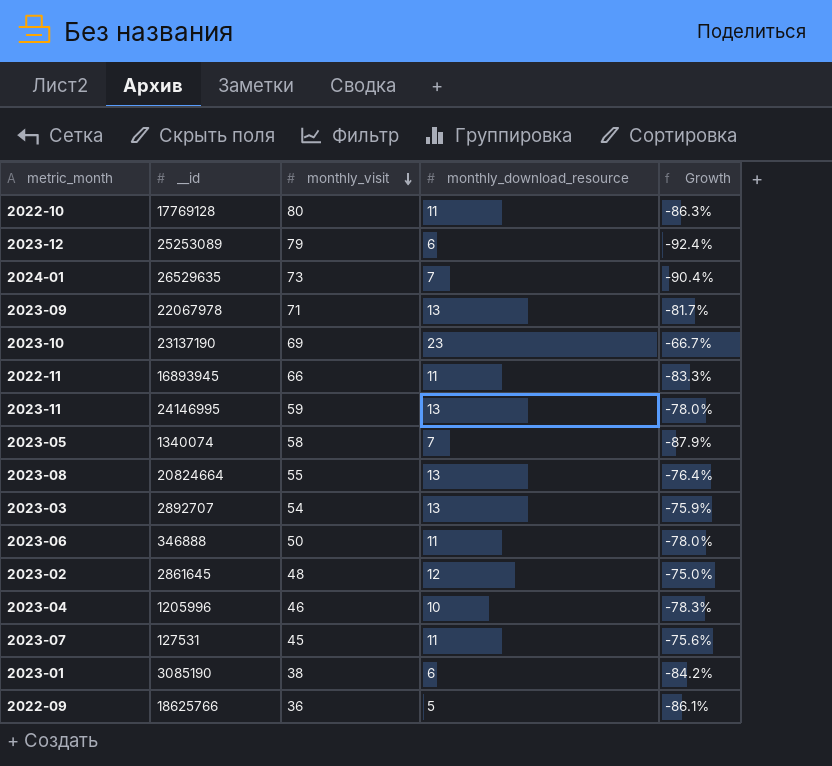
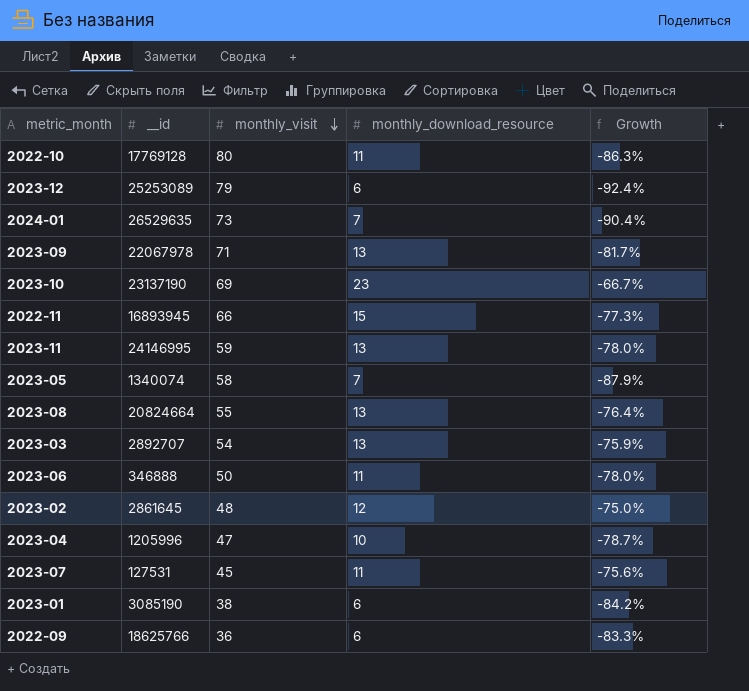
2022-11 | monthly_download_resource: 11 -> 15
2022-11 | Growth: -83.3% -> -77.3%
2023-04 | monthly_visit: 46 -> 47
2023-04 | Growth: -78.3% -> -78.7%
2022-09 | monthly_download_resource: 5 -> 6
2022-09 | Growth: -86.1% -> -83.3%

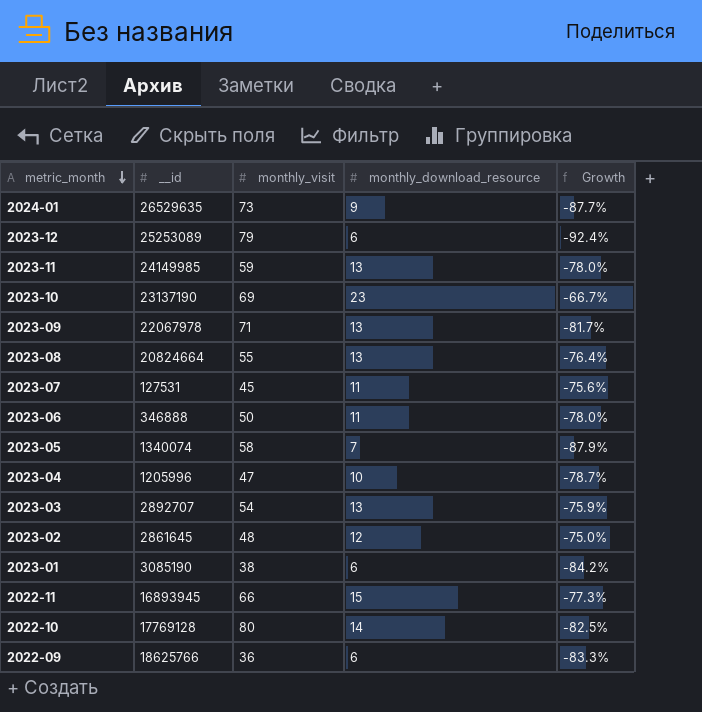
row order: monthly_visit descending -> metric_month descending
2024-01 | monthly_download_resource: 7 -> 9
2024-01 | Growth: -90.4% -> -87.7%
2023-11 | __id: 24146995 -> 24149985
2022-10 | monthly_download_resource: 11 -> 14
2022-10 | Growth: -86.3% -> -82.5%

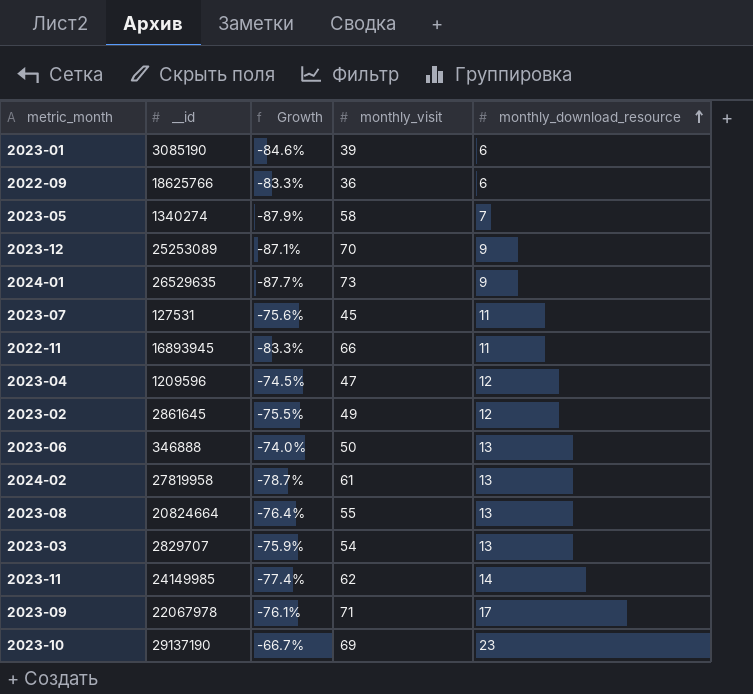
row order: metric_month descending -> monthly_download_resource ascending
column Growth | position: 5 -> 3
row 2022-10: 17769128 | 80 | 14 | -82.5% -> none
2023-01 | Growth: -84.2% -> -84.6%
2023-01 | monthly_visit: 38 -> 39
2023-05 | __id: 1340074 -> 1340274
2023-12 | Growth: -92.4% -> -87.1%
2023-12 | monthly_visit: 79 -> 70
2023-12 | monthly_download_resource: 6 -> 9
2022-11 | Growth: -77.3% -> -83.3%
2022-11 | monthly_download_resource: 15 -> 11
2023-04 | __id: 1205996 -> 1209596
2023-04 | Growth: -78.7% -> -74.5%
2023-04 | monthly_download_resource: 10 -> 12
2023-02 | Growth: -75.0% -> -75.5%
2023-02 | monthly_visit: 48 -> 49
2023-06 | Growth: -78.0% -> -74.0%
2023-06 | monthly_download_resource: 11 -> 13
row 2024-02: none -> 27819958 | -78.7% | 61 | 13
2023-03 | __id: 2892707 -> 2829707
2023-11 | Growth: -78.0% -> -77.4%
2023-11 | monthly_visit: 59 -> 62
2023-11 | monthly_download_resource: 13 -> 14
2023-09 | Growth: -81.7% -> -76.1%
2023-09 | monthly_download_resource: 13 -> 17
2023-10 | __id: 23137190 -> 29137190

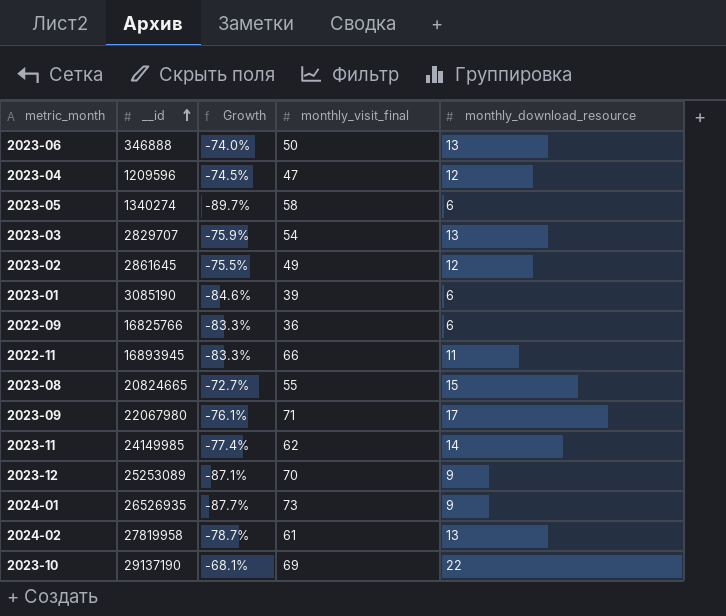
row order: monthly_download_resource ascending -> __id ascending
column name: monthly_visit -> monthly_visit_final
row 2023-07: 127531 | -75.6% | 45 | 11 -> none
2023-05 | Growth: -87.9% -> -89.7%
2023-05 | monthly_download_resource: 7 -> 6
2022-09 | __id: 18625766 -> 16825766
2023-08 | __id: 20824664 -> 20824665
2023-08 | Growth: -76.4% -> -72.7%
2023-08 | monthly_download_resource: 13 -> 15
2023-09 | __id: 22067978 -> 22067980
2024-01 | __id: 26529635 -> 26526935
2023-10 | Growth: -66.7% -> -68.1%
2023-10 | monthly_download_resource: 23 -> 22

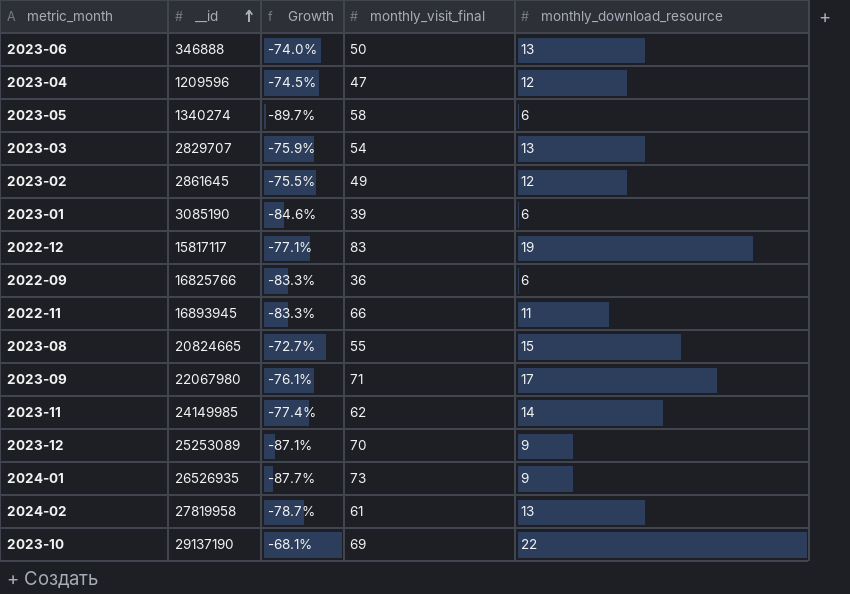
row 2022-12: none -> 15817117 | -77.1% | 83 | 19

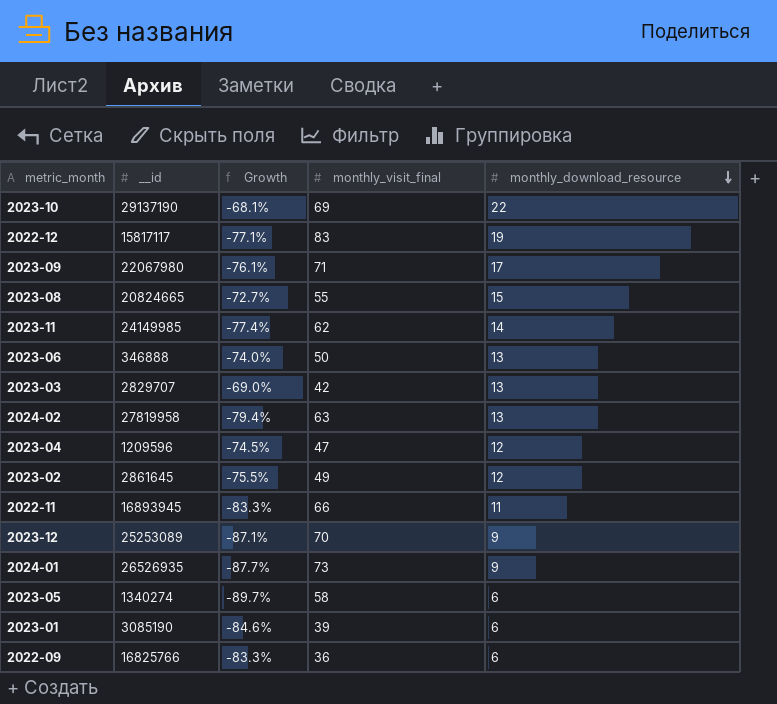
row order: __id ascending -> monthly_download_resource descending
2023-03 | Growth: -75.9% -> -69.0%
2023-03 | monthly_visit_final: 54 -> 42
2024-02 | Growth: -78.7% -> -79.4%
2024-02 | monthly_visit_final: 61 -> 63

